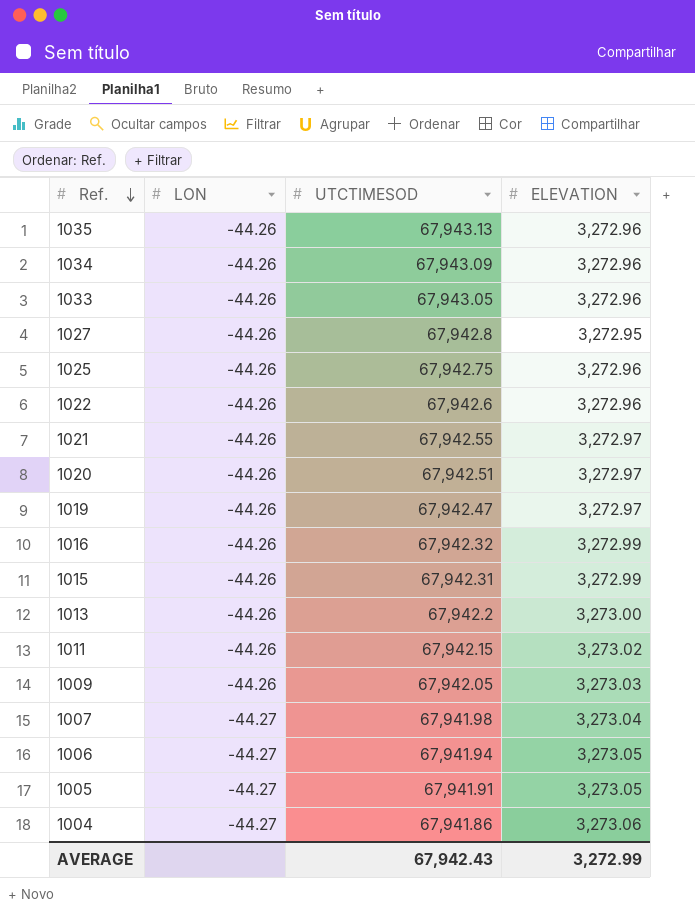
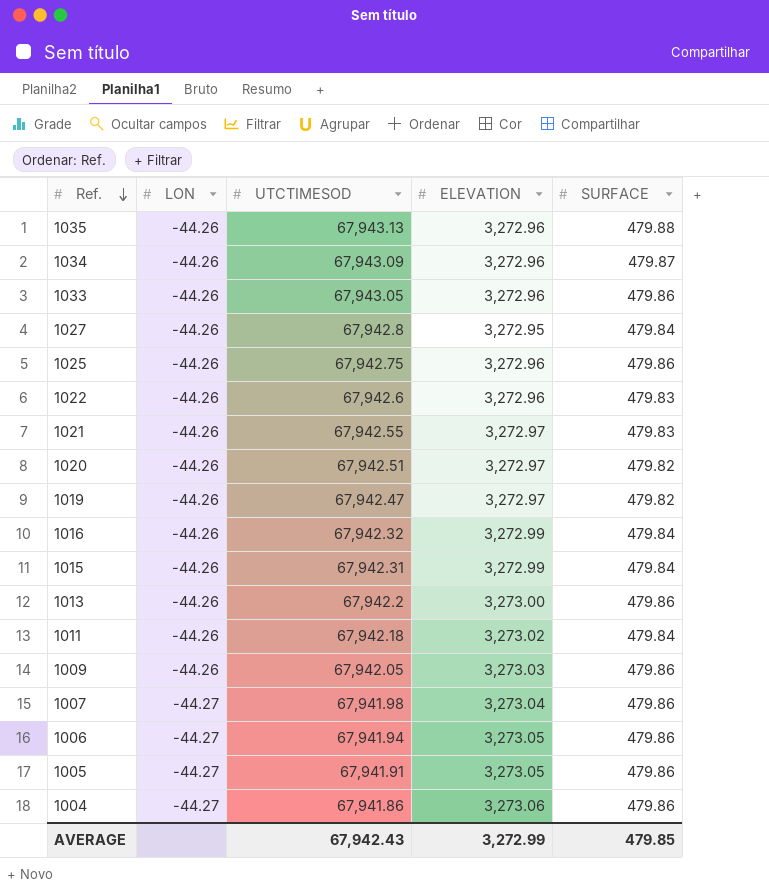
column SURFACE | position: none -> 5
1011 | UTCTIMESOD: 67,942.15 -> 67,942.18

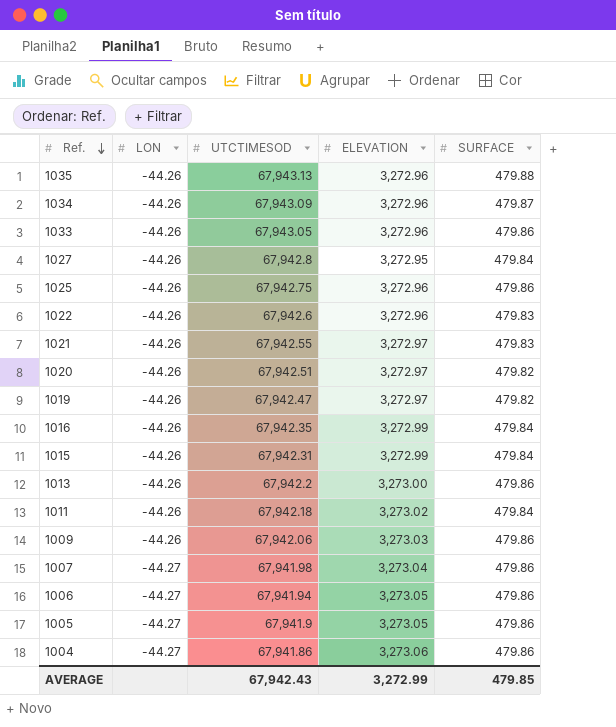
1016 | UTCTIMESOD: 67,942.32 -> 67,942.35
1009 | UTCTIMESOD: 67,942.05 -> 67,942.06
1005 | UTCTIMESOD: 67,941.91 -> 67,941.9

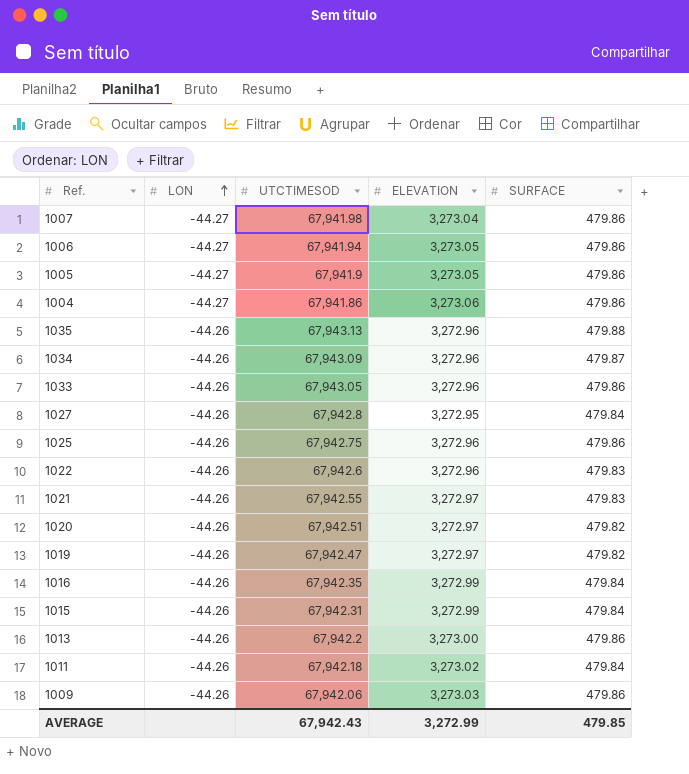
row order: Ref. descending -> LON ascending

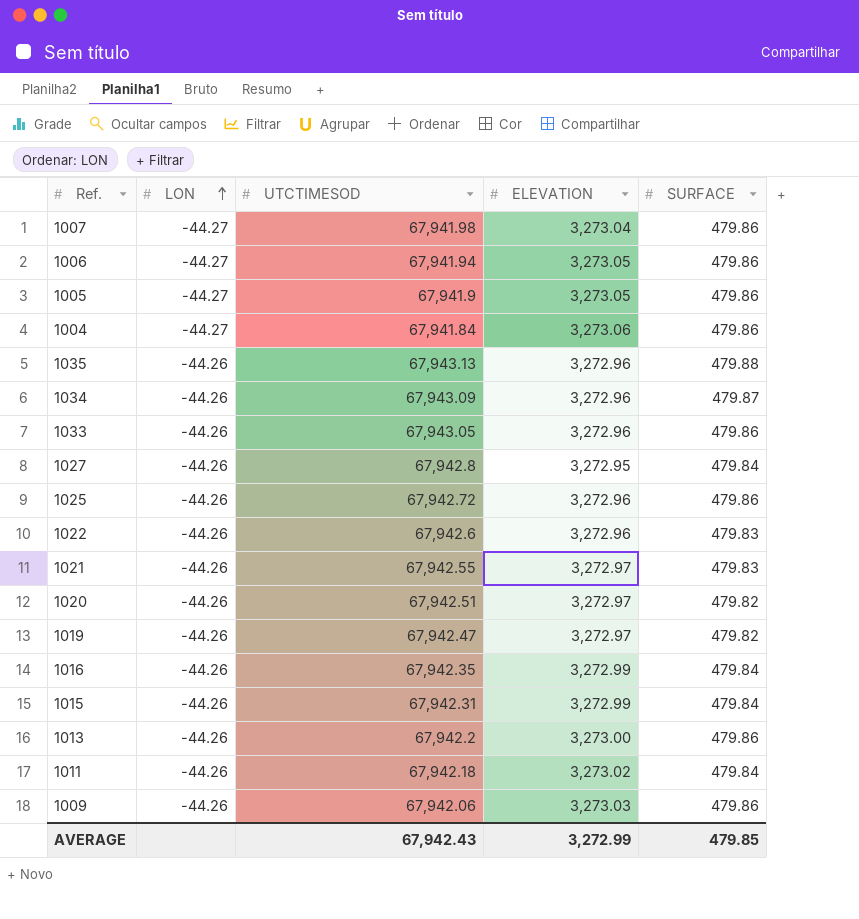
1004 | UTCTIMESOD: 67,941.86 -> 67,941.84
1025 | UTCTIMESOD: 67,942.75 -> 67,942.72

